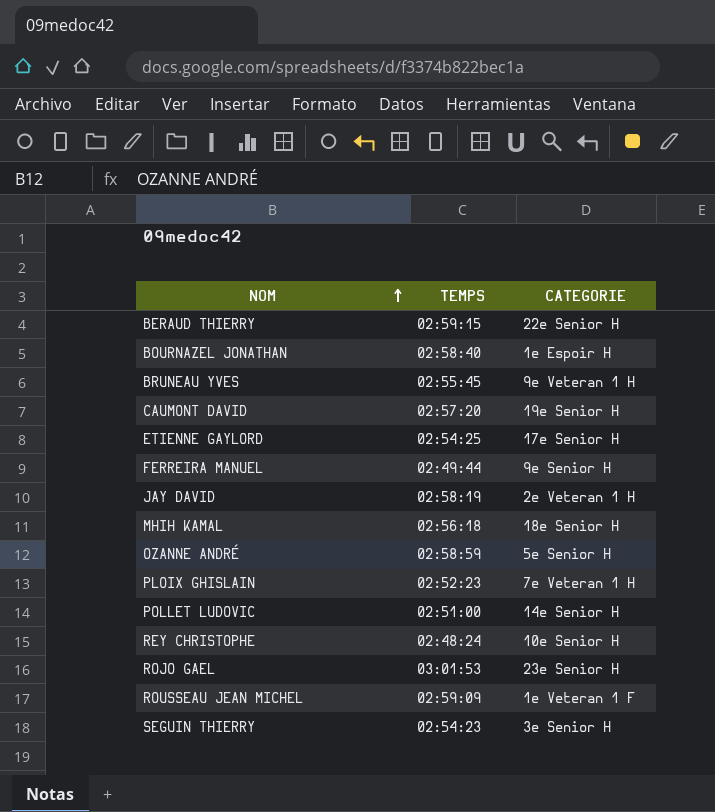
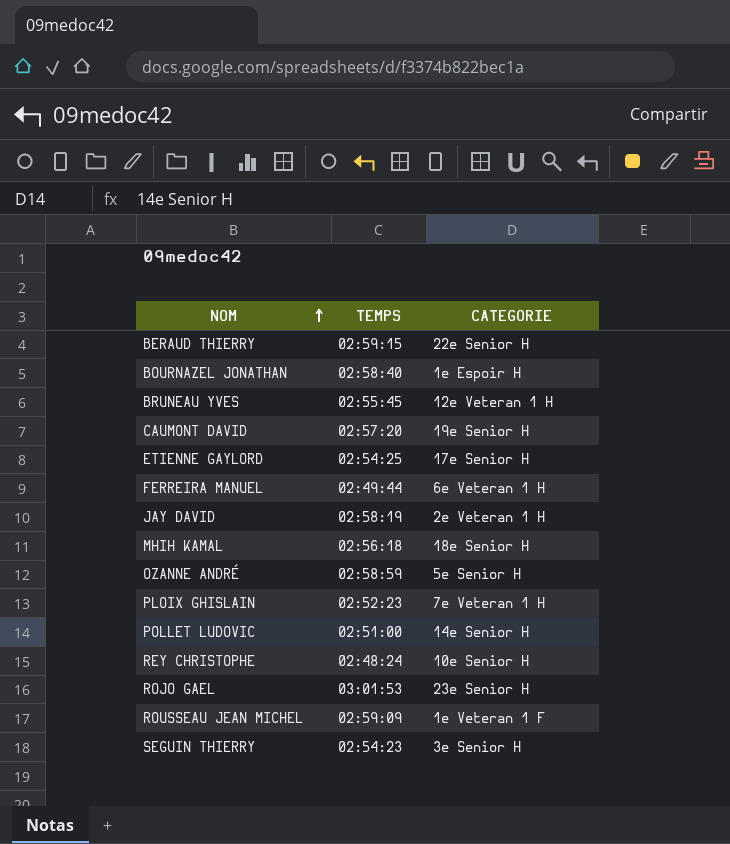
BRUNEAU YVES | CATEGORIE: 9e Veteran 1 H -> 12e Veteran 1 H
FERREIRA MANUEL | CATEGORIE: 9e Senior H -> 6e Veteran 1 H

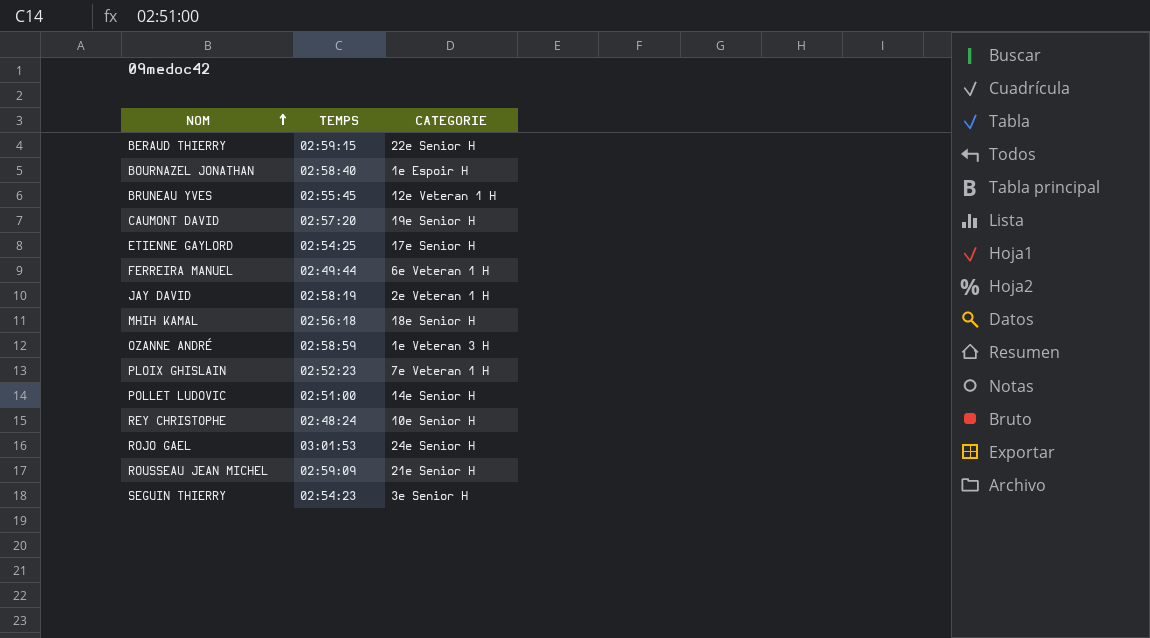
OZANNE ANDRÉ | CATEGORIE: 5e Senior H -> 1e Veteran 3 H
ROJO GAEL | CATEGORIE: 23e Senior H -> 24e Senior H
ROUSSEAU JEAN MICHEL | CATEGORIE: 1e Veteran 1 F -> 21e Senior H

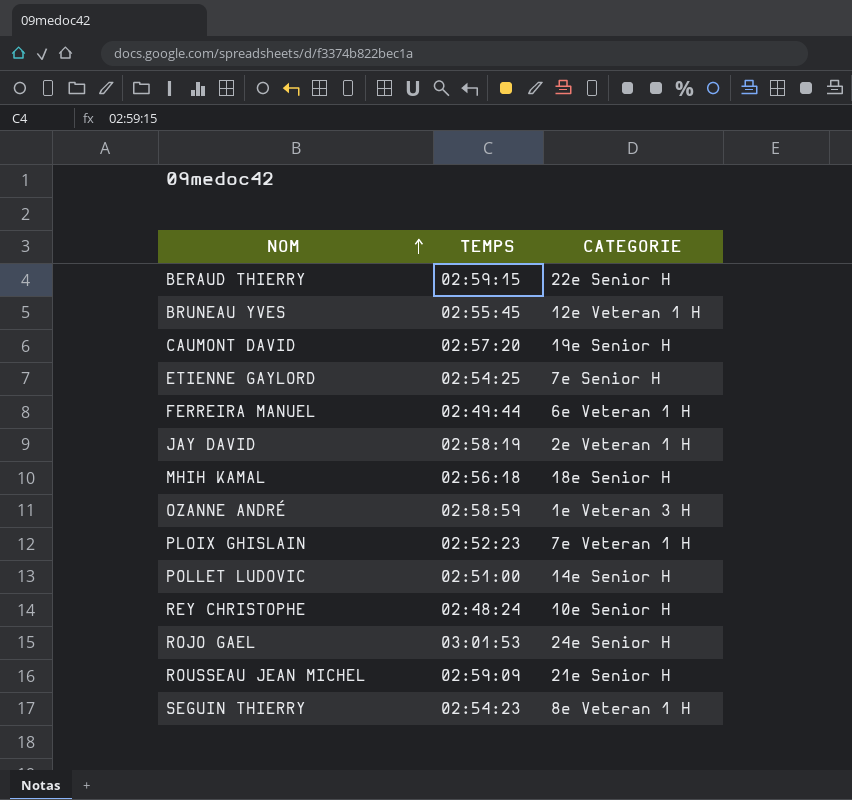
row BOURNAZEL JONATHAN: 02:58:40 | 1e Espoir H -> none
ETIENNE GAYLORD | CATEGORIE: 17e Senior H -> 7e Senior H
SEGUIN THIERRY | CATEGORIE: 3e Senior H -> 8e Veteran 1 H

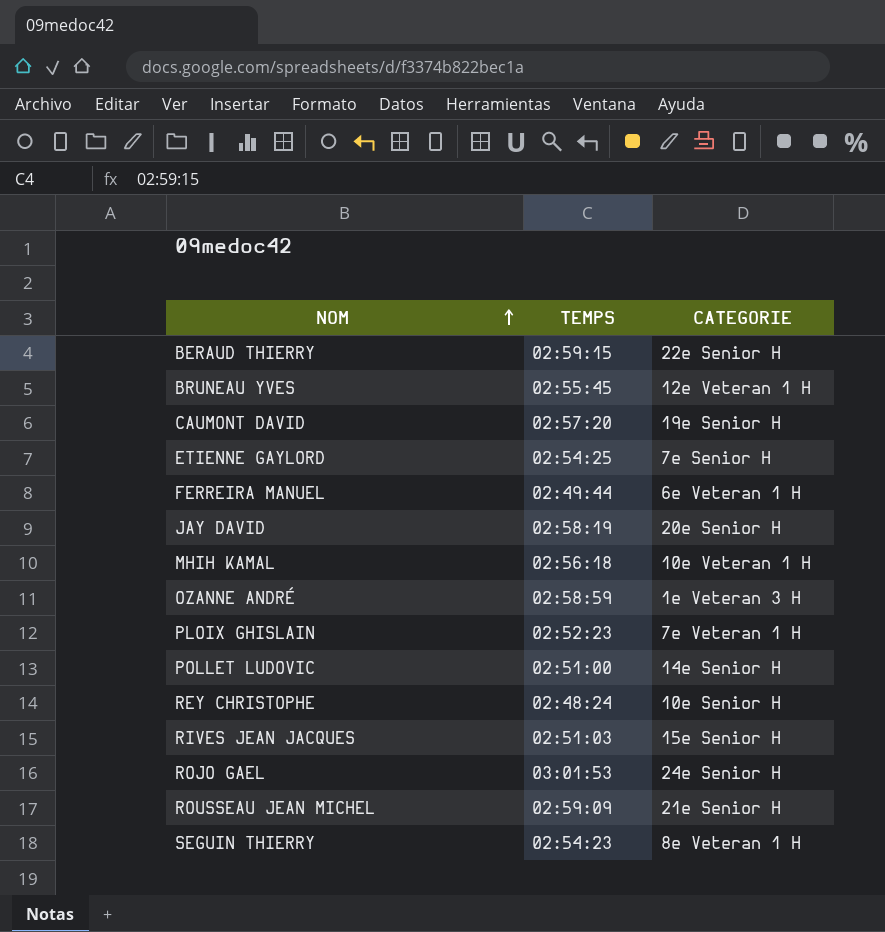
JAY DAVID | CATEGORIE: 2e Veteran 1 H -> 20e Senior H
MHIH KAMAL | CATEGORIE: 18e Senior H -> 10e Veteran 1 H
row RIVES JEAN JACQUES: none -> 02:51:03 | 15e Senior H

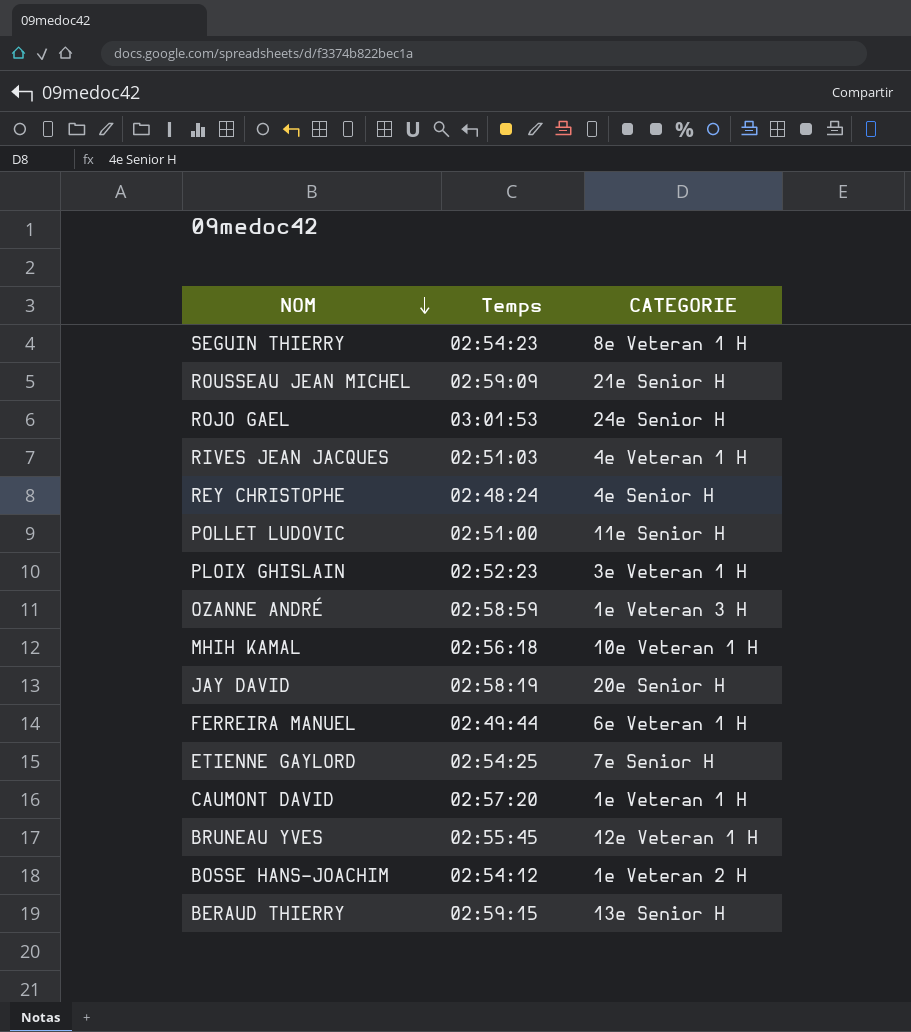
row order: NOM ascending -> NOM descending
column name: TEMPS -> Temps
RIVES JEAN JACQUES | CATEGORIE: 15e Senior H -> 4e Veteran 1 H
REY CHRISTOPHE | CATEGORIE: 10e Senior H -> 4e Senior H
POLLET LUDOVIC | CATEGORIE: 14e Senior H -> 11e Senior H
PLOIX GHISLAIN | CATEGORIE: 7e Veteran 1 H -> 3e Veteran 1 H
CAUMONT DAVID | CATEGORIE: 19e Senior H -> 1e Veteran 1 H
row BOSSE HANS-JOACHIM: none -> 02:54:12 | 1e Veteran 2 H
BERAUD THIERRY | CATEGORIE: 22e Senior H -> 13e Senior H

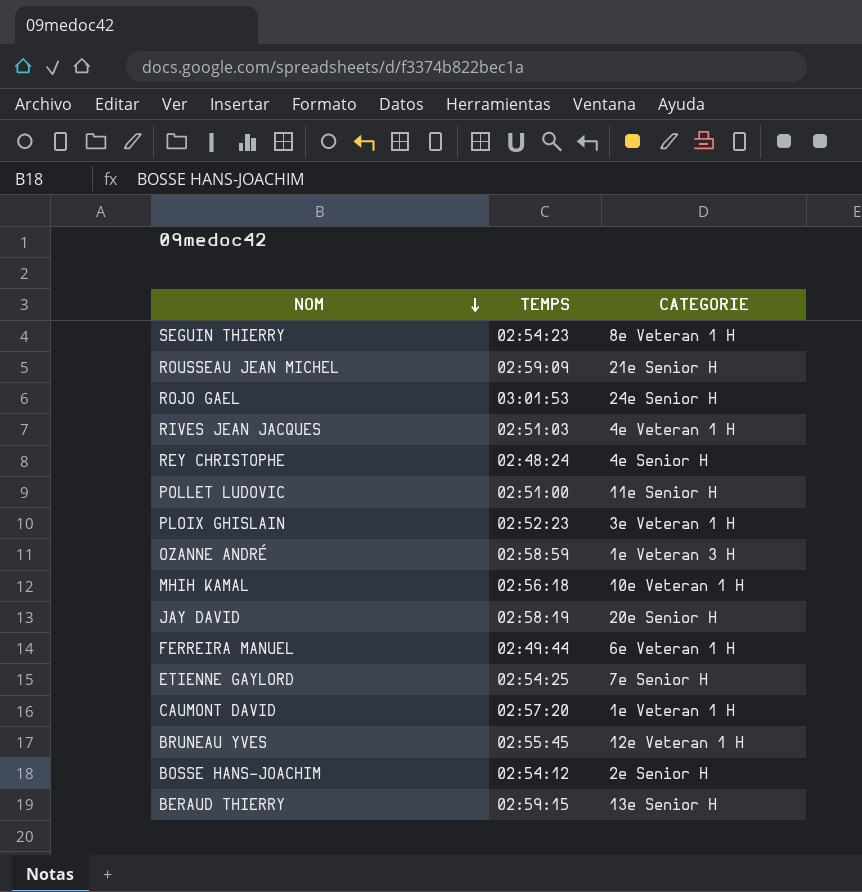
column name: Temps -> TEMPS
BOSSE HANS-JOACHIM | CATEGORIE: 1e Veteran 2 H -> 2e Senior H

